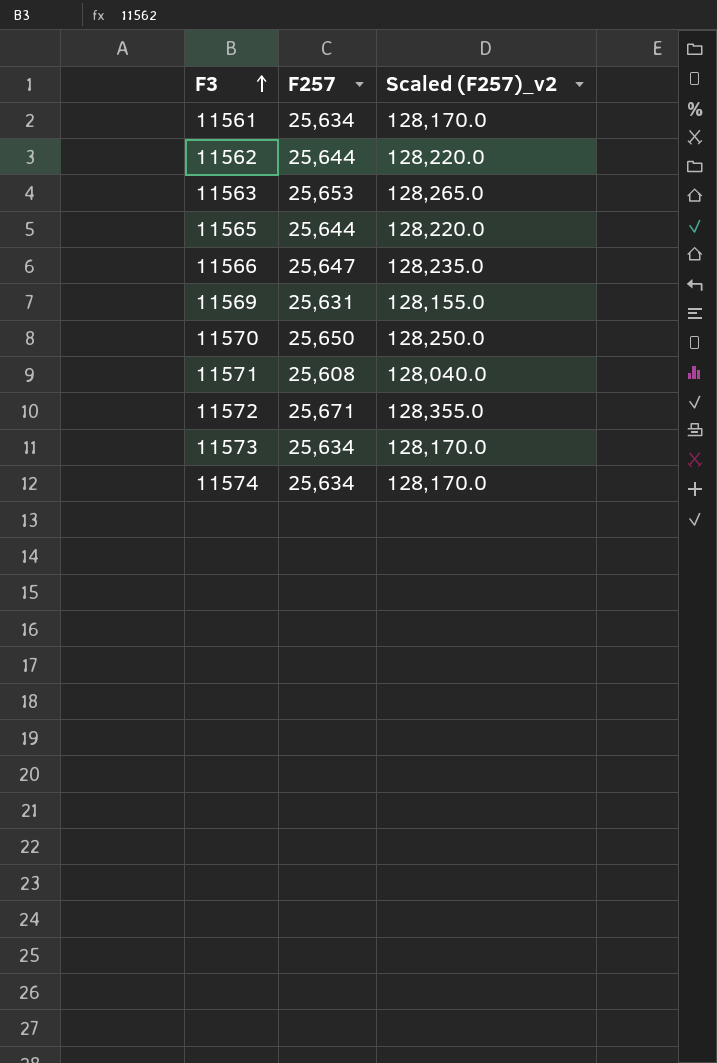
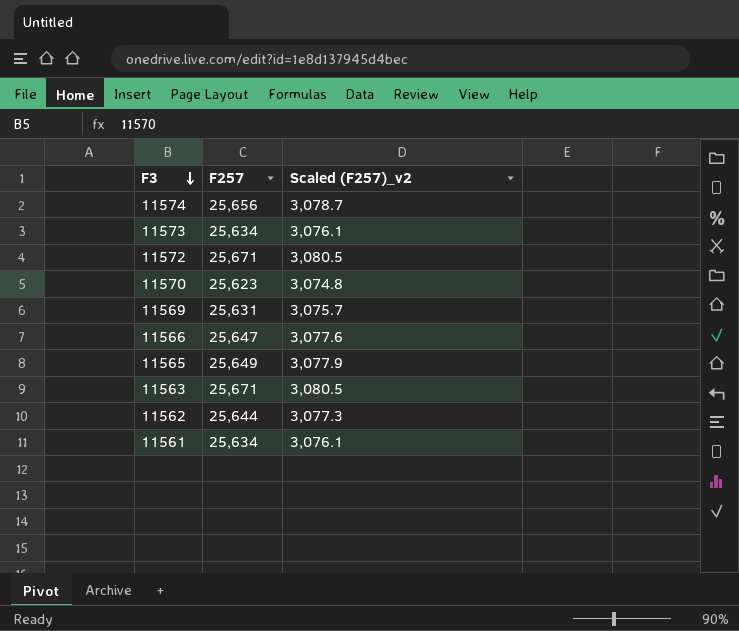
row order: F3 ascending -> F3 descending
column Scaled (F257)_v2 | formula: [F257] * 5 -> [F257] * 0.12
row 11571: 25,608 | 128,040.0 -> none
11574 | F257: 25,634 -> 25,656
11570 | F257: 25,650 -> 25,623
11565 | F257: 25,644 -> 25,649
11563 | F257: 25,653 -> 25,671

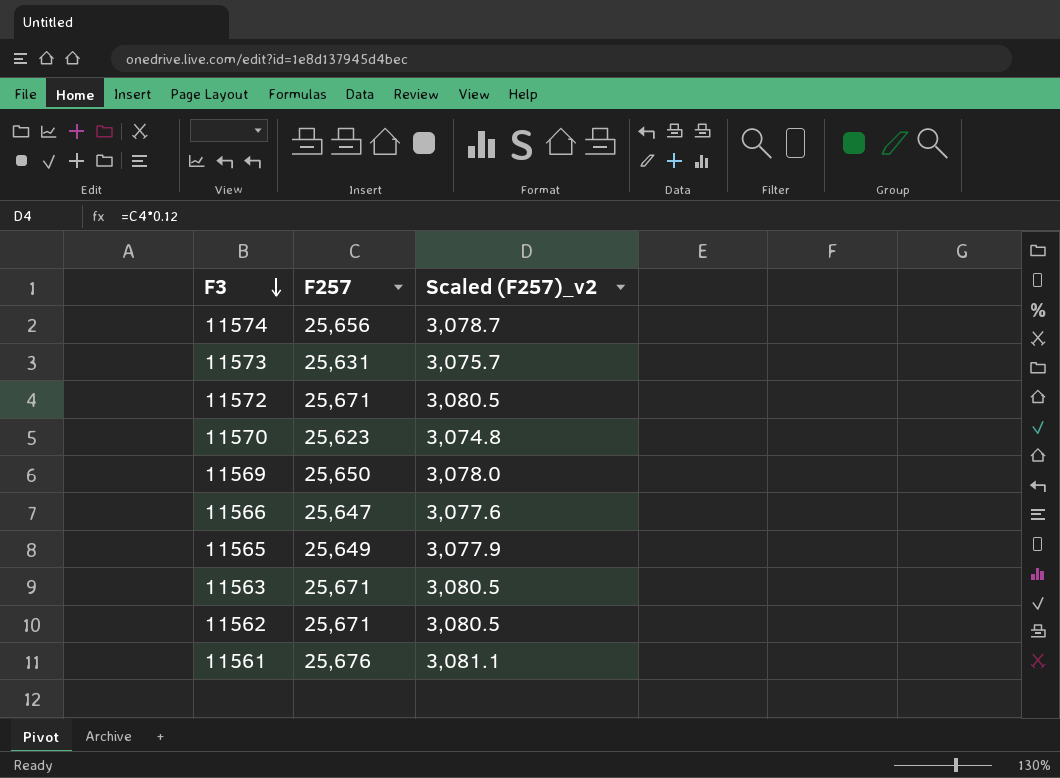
11573 | F257: 25,634 -> 25,631
11573 | Scaled (F257)_v2: 3,076.1 -> 3,075.7
11569 | F257: 25,631 -> 25,650
11569 | Scaled (F257)_v2: 3,075.7 -> 3,078.0
11562 | F257: 25,644 -> 25,671
11562 | Scaled (F257)_v2: 3,077.3 -> 3,080.5
11561 | F257: 25,634 -> 25,676
11561 | Scaled (F257)_v2: 3,076.1 -> 3,081.1

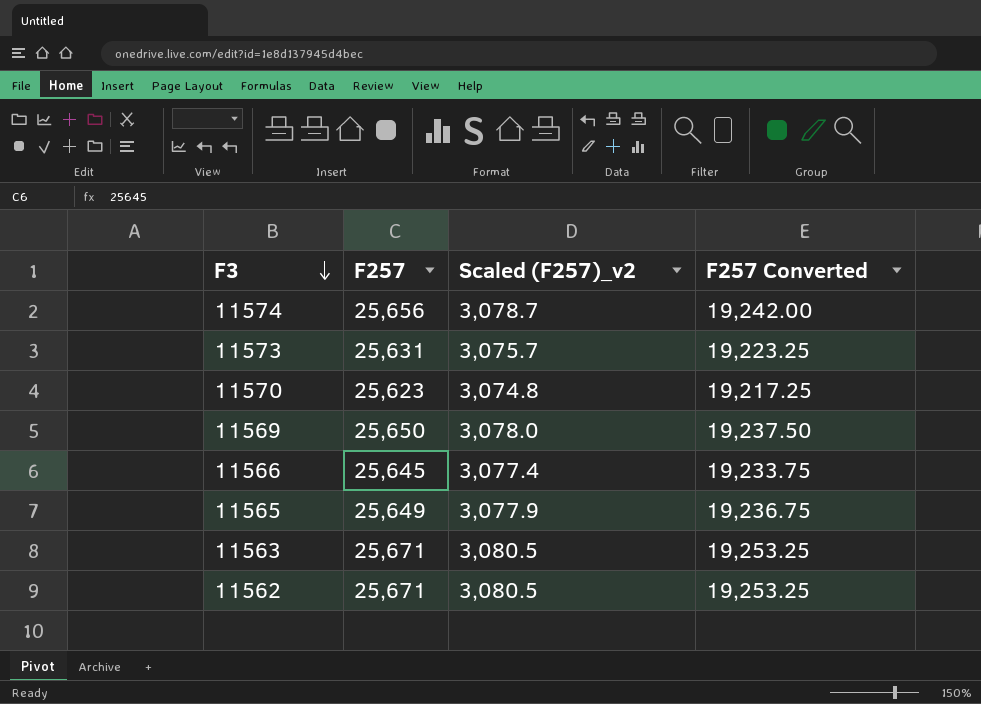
column F257 Converted | formula: none -> [F257] * 0.75
row 11572: 25,671 | 3,080.5 -> none
row 11561: 25,676 | 3,081.1 -> none
11566 | F257: 25,647 -> 25,645
11566 | Scaled (F257)_v2: 3,077.6 -> 3,077.4

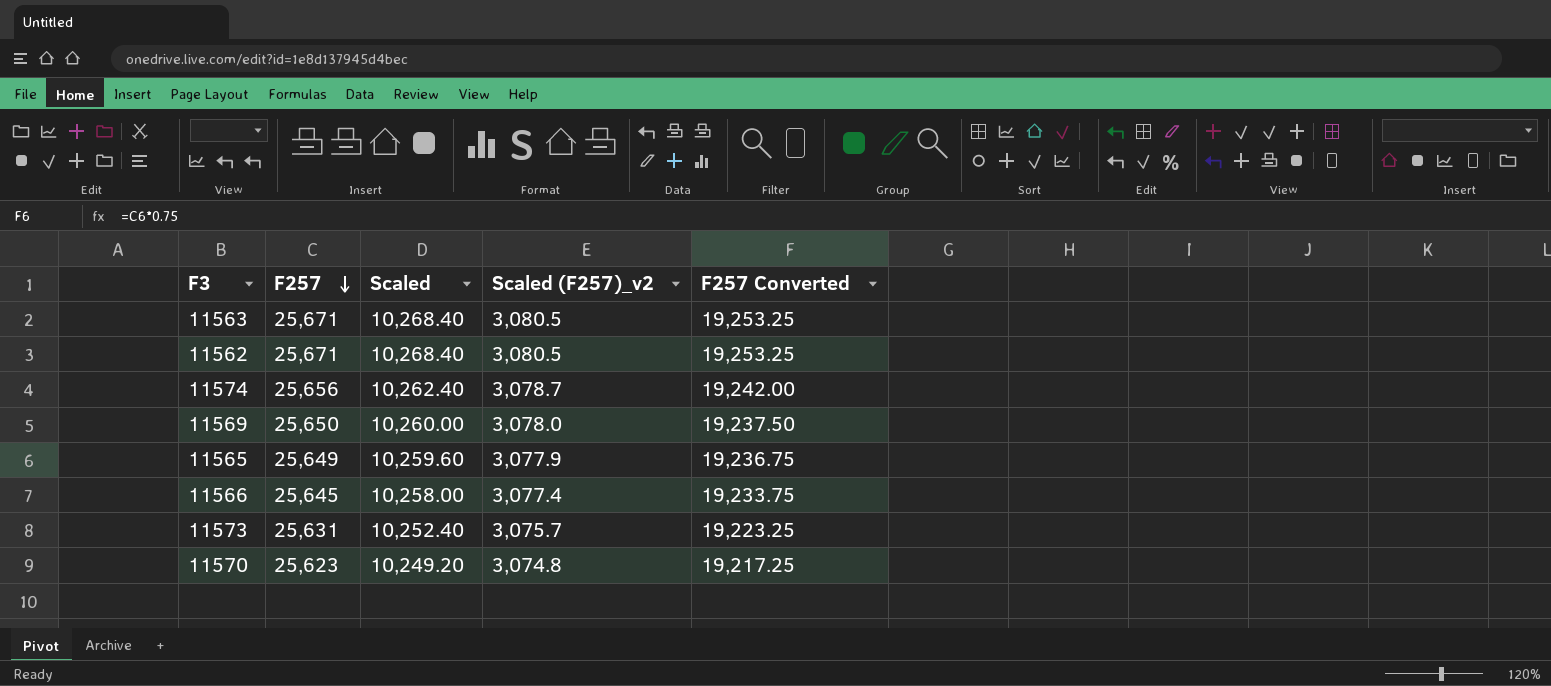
row order: F3 descending -> F257 descending
column Scaled | formula: none -> [F257] * 0.4

